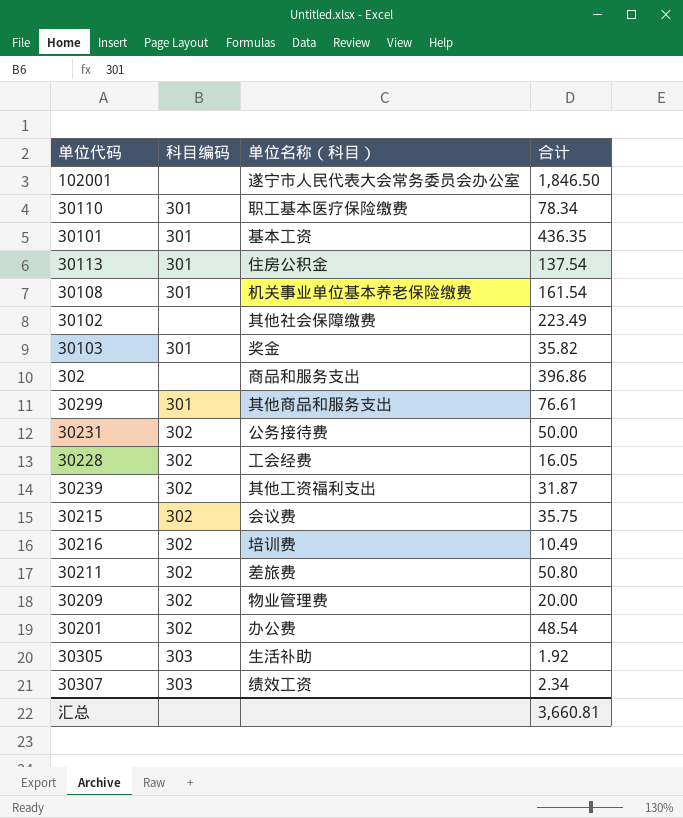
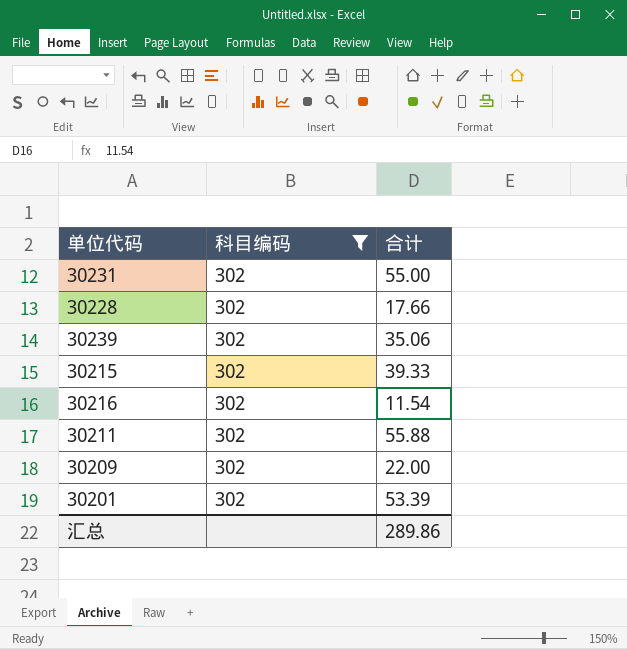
filter: none -> 科目编码 = 302
column 单位名称（科目） | position: 3 -> none
30231 | 合计: 50.00 -> 55.00
30228 | 合计: 16.05 -> 17.66
30239 | 合计: 31.87 -> 35.06
30215 | 合计: 35.75 -> 39.33
30216 | 合计: 10.49 -> 11.54
30211 | 合计: 50.80 -> 55.88
30209 | 合计: 20.00 -> 22.00
30201 | 合计: 48.54 -> 53.39
汇总 | 合计: 3,660.81 -> 289.86

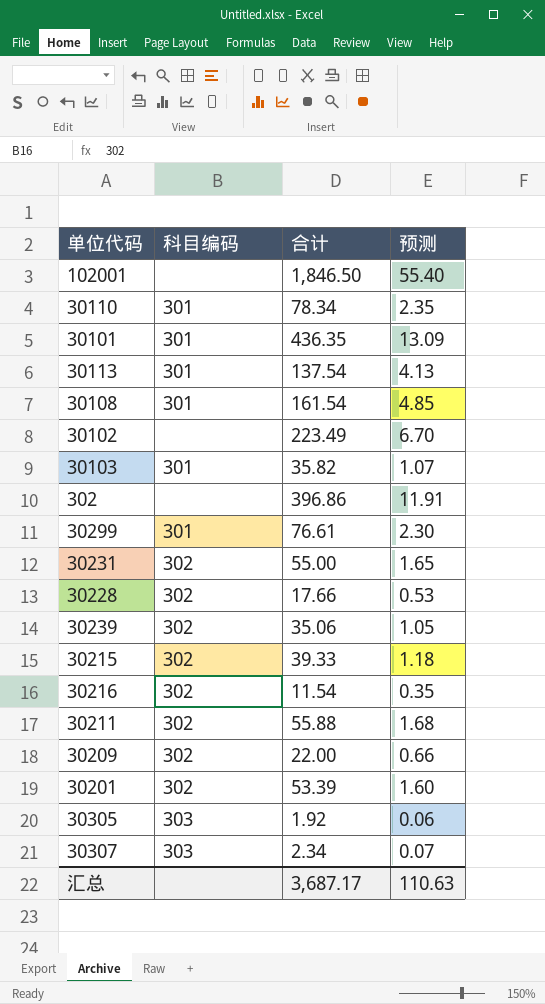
filter: 科目编码 = 302 -> none
column 预测 | formula: none -> [合计] * 0.03
汇总 | 合计: 289.86 -> 3,687.17

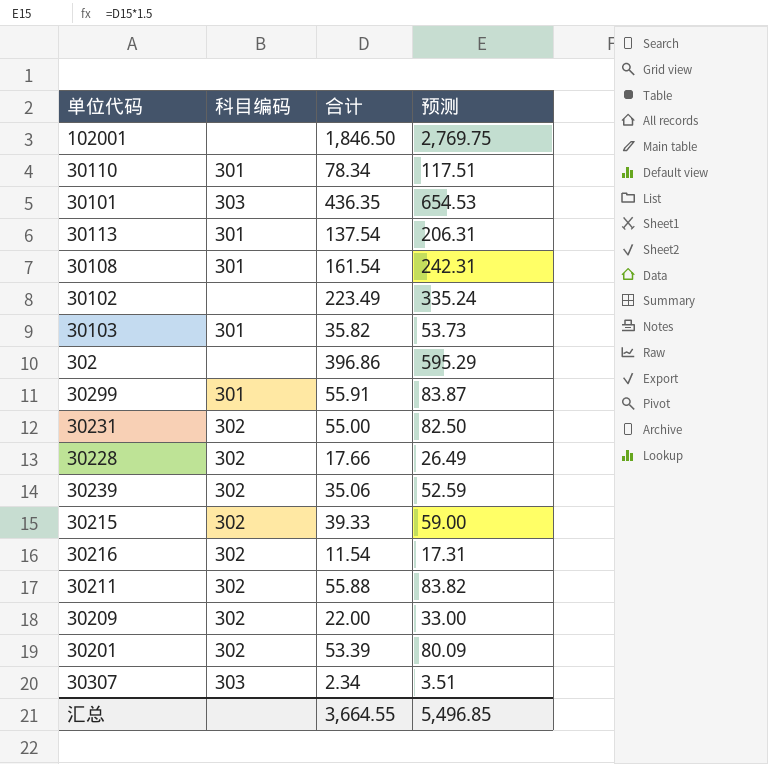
column 预测 | formula: [合计] * 0.03 -> [合计] * 1.5
row 30305: 303 | 1.92 | 0.06 -> none
30101 | 科目编码: 301 -> 303
30299 | 合计: 76.61 -> 55.91
汇总 | 合计: 3,687.17 -> 3,664.55
汇总 | 预测: 110.63 -> 5,496.85

